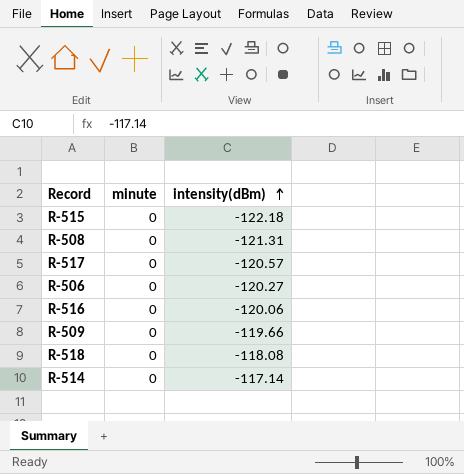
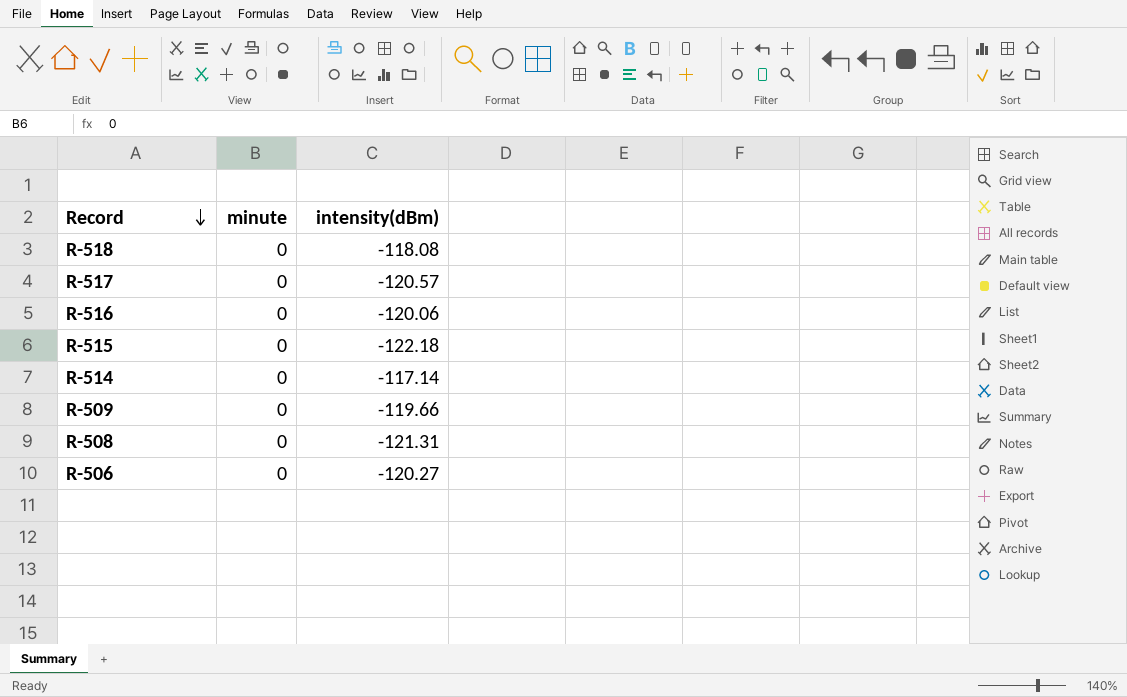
row order: intensity(dBm) ascending -> Record descending

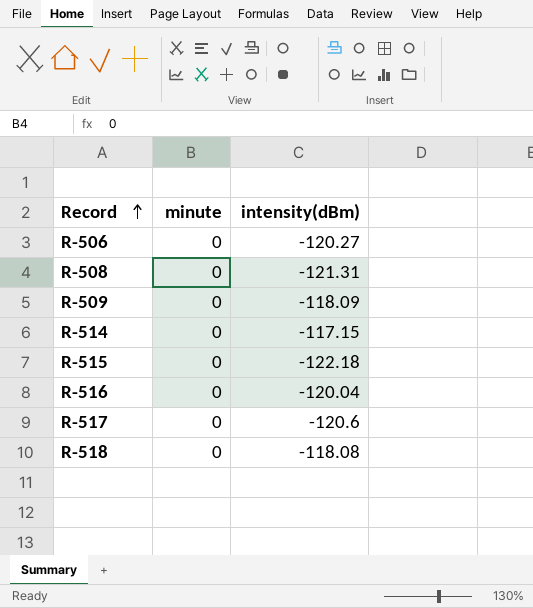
row order: Record descending -> Record ascending
R-509 | intensity(dBm): -119.66 -> -118.09
R-514 | intensity(dBm): -117.14 -> -117.15
R-516 | intensity(dBm): -120.06 -> -120.04
R-517 | intensity(dBm): -120.57 -> -120.6

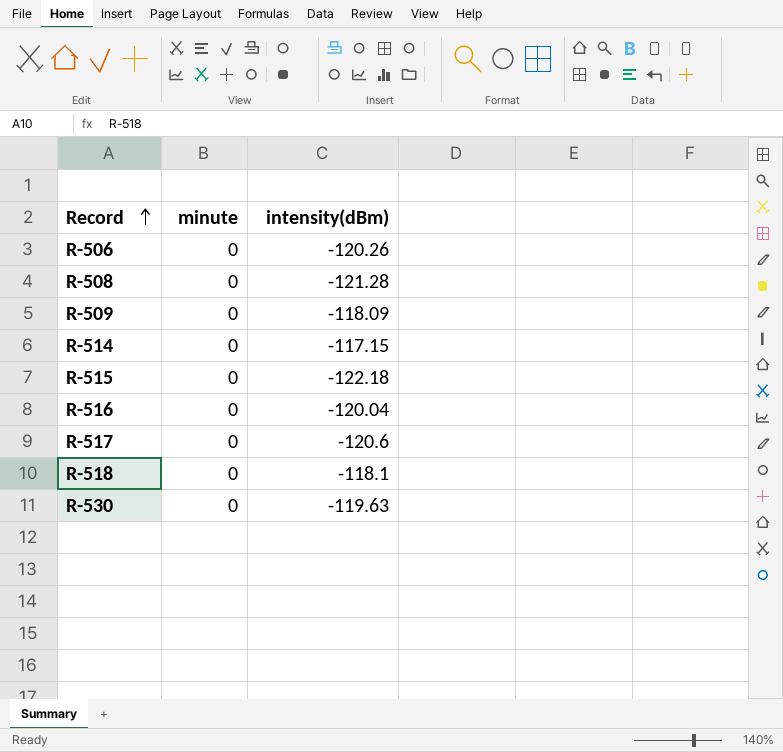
R-506 | intensity(dBm): -120.27 -> -120.26
R-508 | intensity(dBm): -121.31 -> -121.28
R-518 | intensity(dBm): -118.08 -> -118.1
row R-530: none -> 0 | -119.63

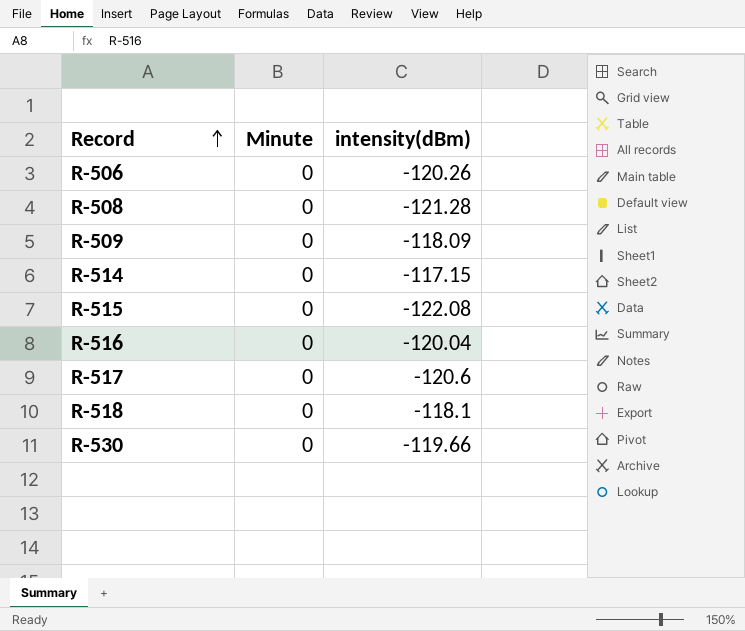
column name: minute -> Minute
R-515 | intensity(dBm): -122.18 -> -122.08
R-530 | intensity(dBm): -119.63 -> -119.66

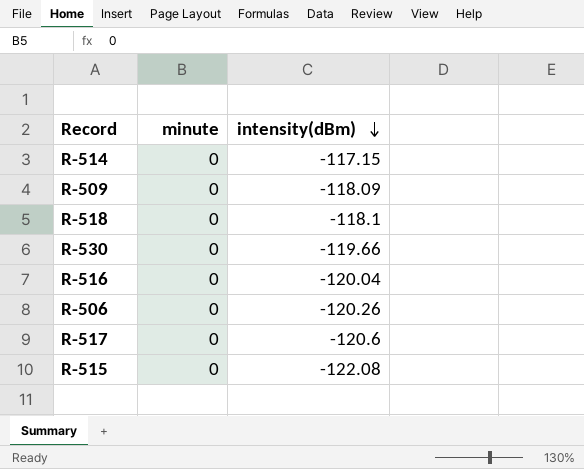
row order: Record ascending -> intensity(dBm) descending
column name: Minute -> minute
row R-508: 0 | -121.28 -> none

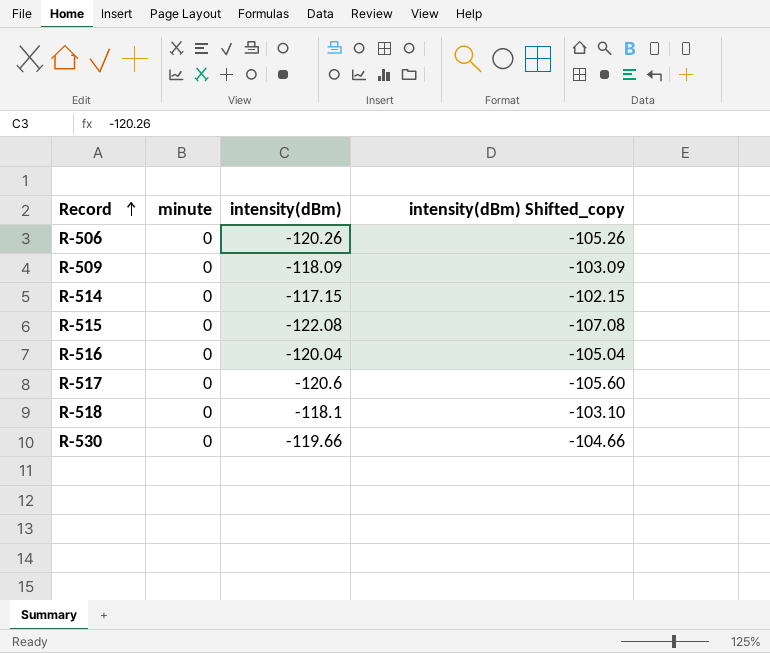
row order: intensity(dBm) descending -> Record ascending
column intensity(dBm) Shifted_copy | formula: none -> [intensity(dBm)] + 15

